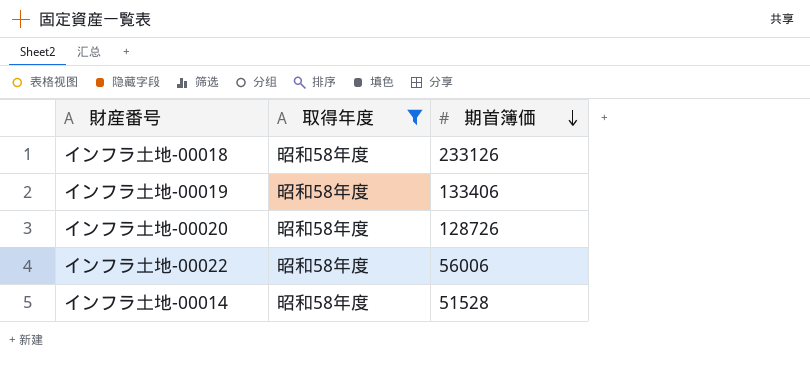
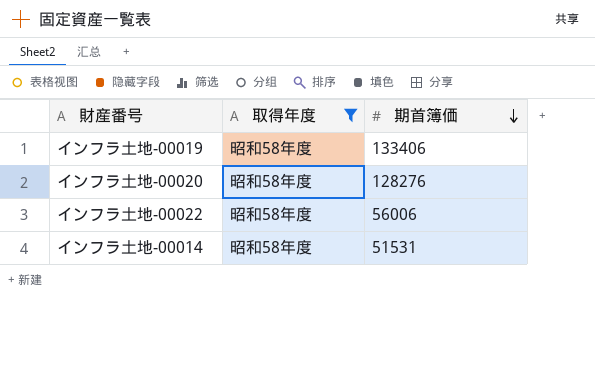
row インフラ土地-00018: 昭和58年度 | 233126 -> none
インフラ土地-00020 | 期首簿価: 128726 -> 128276
インフラ土地-00014 | 期首簿価: 51528 -> 51531

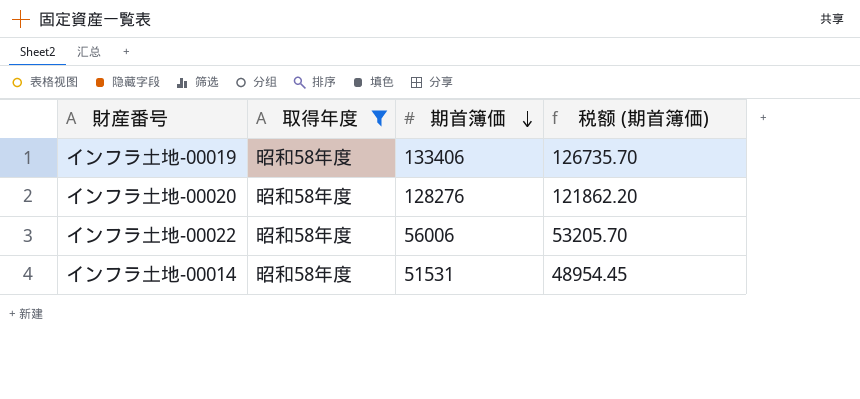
column 税额 (期首簿価) | formula: none -> [期首簿価] * 0.95

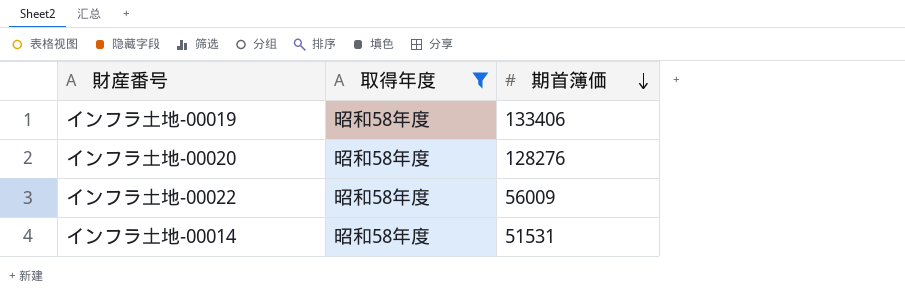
column 税额 (期首簿価) | formula: [期首簿価] * 0.95 -> none
インフラ土地-00022 | 期首簿価: 56006 -> 56009

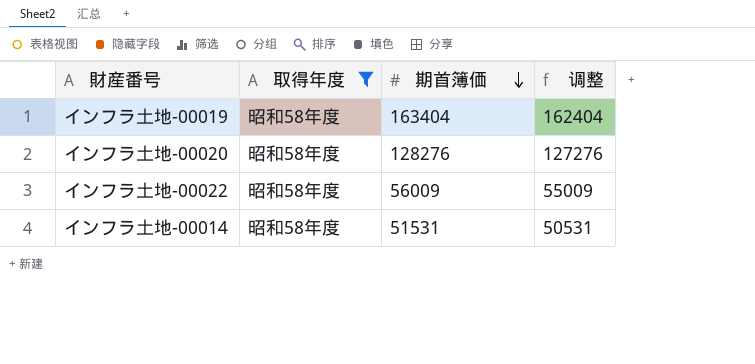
column 调整 | formula: none -> [期首簿価] - 1000
インフラ土地-00019 | 期首簿価: 133406 -> 163404

